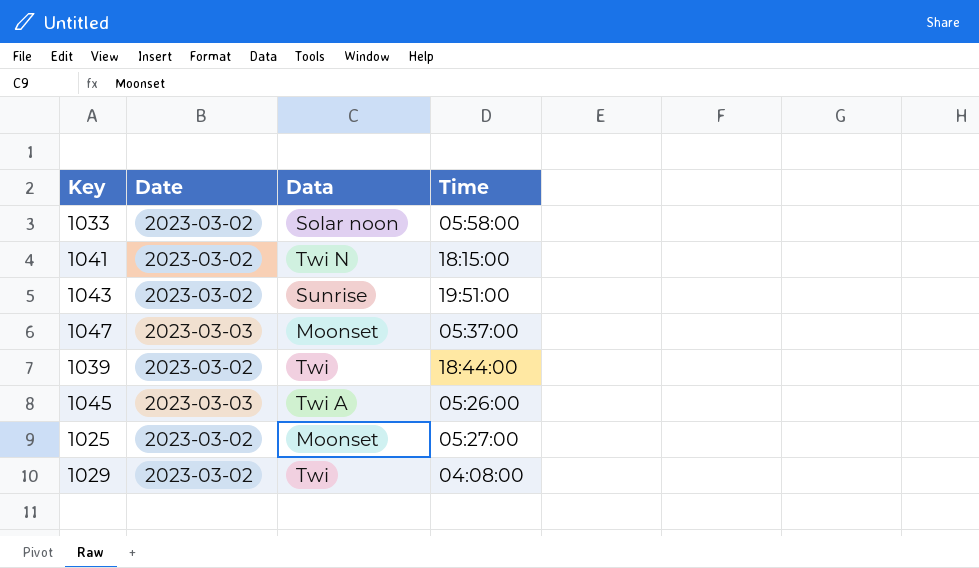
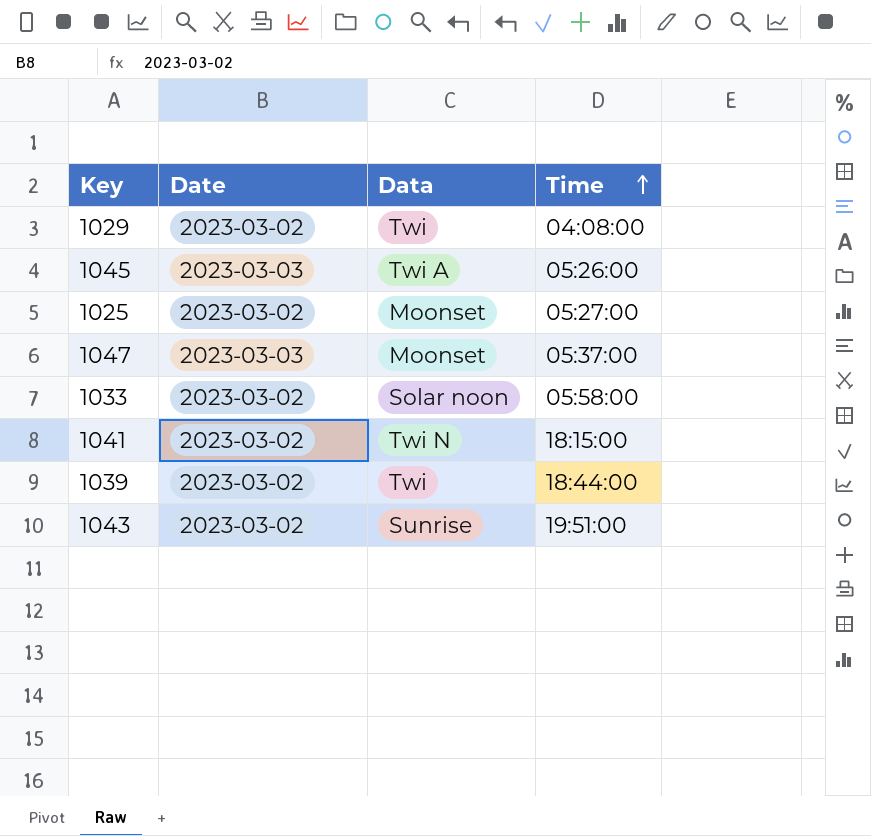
row order: none -> Time ascending

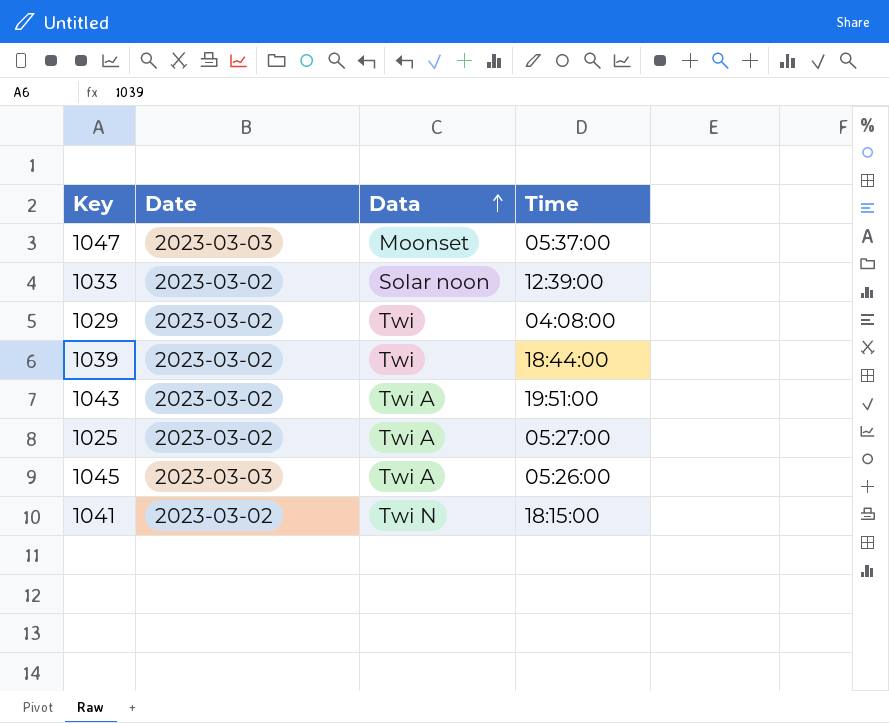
row order: Time ascending -> Data ascending
1033 | Time: 05:58:00 -> 12:39:00
1043 | Data: Sunrise -> Twi A
1025 | Data: Moonset -> Twi A

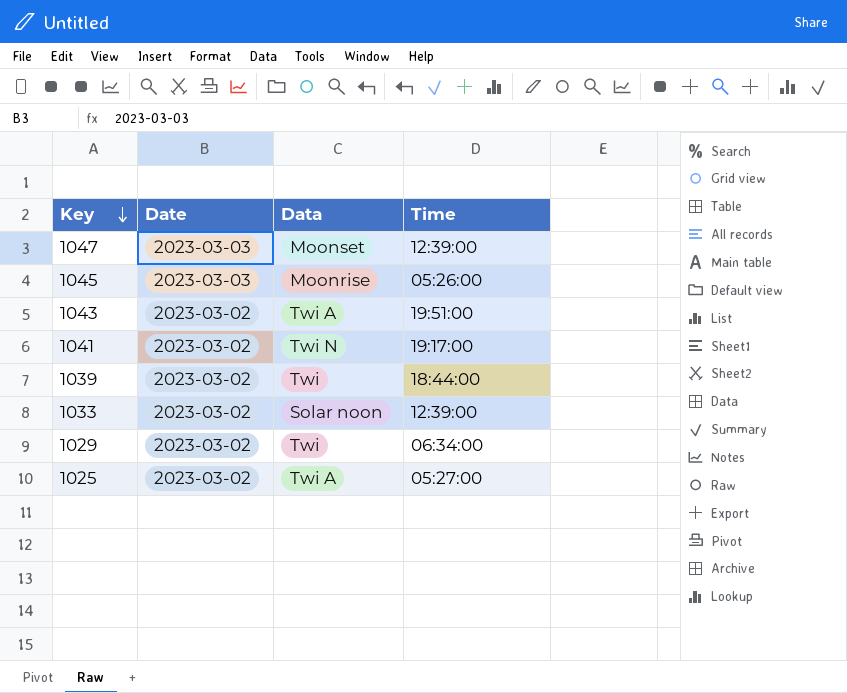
row order: Data ascending -> Key descending
1047 | Time: 05:37:00 -> 12:39:00
1045 | Data: Twi A -> Moonrise
1041 | Time: 18:15:00 -> 19:17:00
1029 | Time: 04:08:00 -> 06:34:00

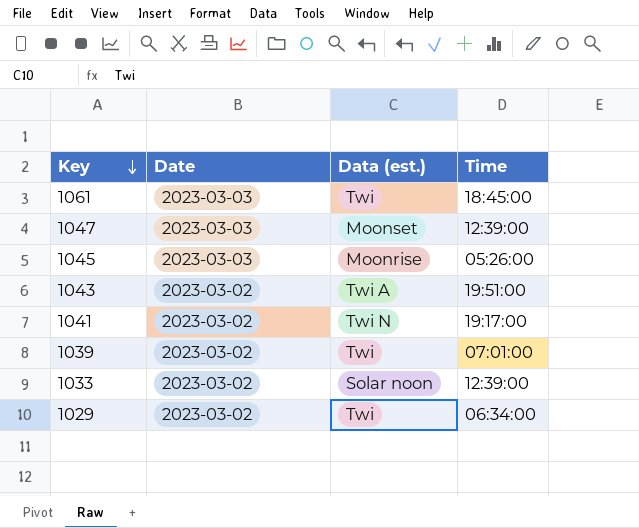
column name: Data -> Data (est.)
row 1025: 2023-03-02 | Twi A | 05:27:00 -> none
row 1061: none -> 2023-03-03 | Twi | 18:45:00
1039 | Time: 18:44:00 -> 07:01:00

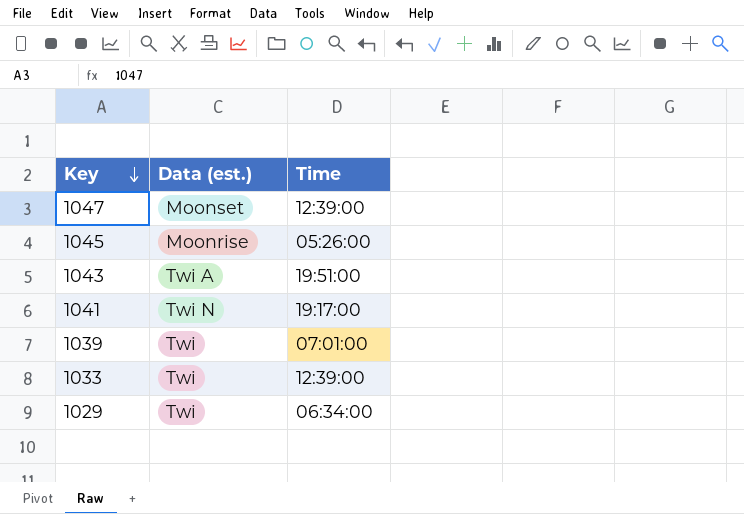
column Date | position: 2 -> none
row 1061: 2023-03-03 | Twi | 18:45:00 -> none
1033 | Data (est.): Solar noon -> Twi

